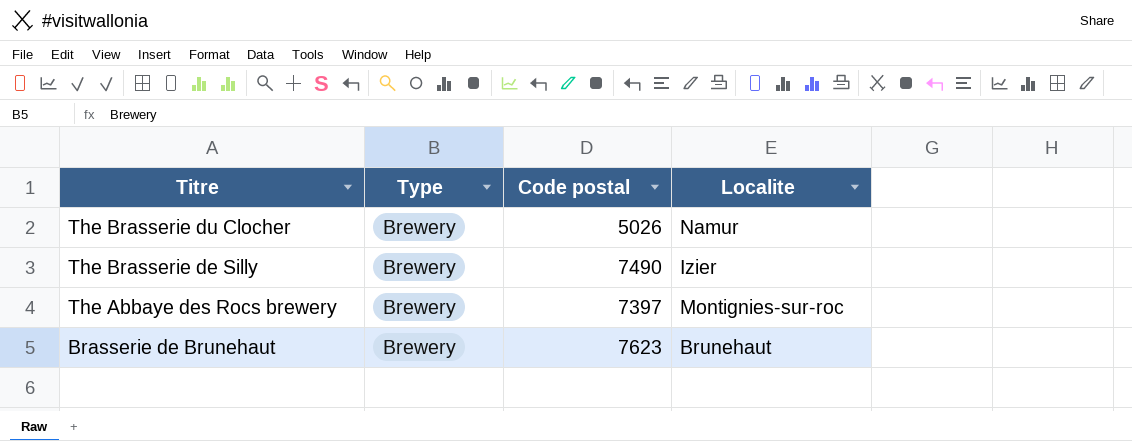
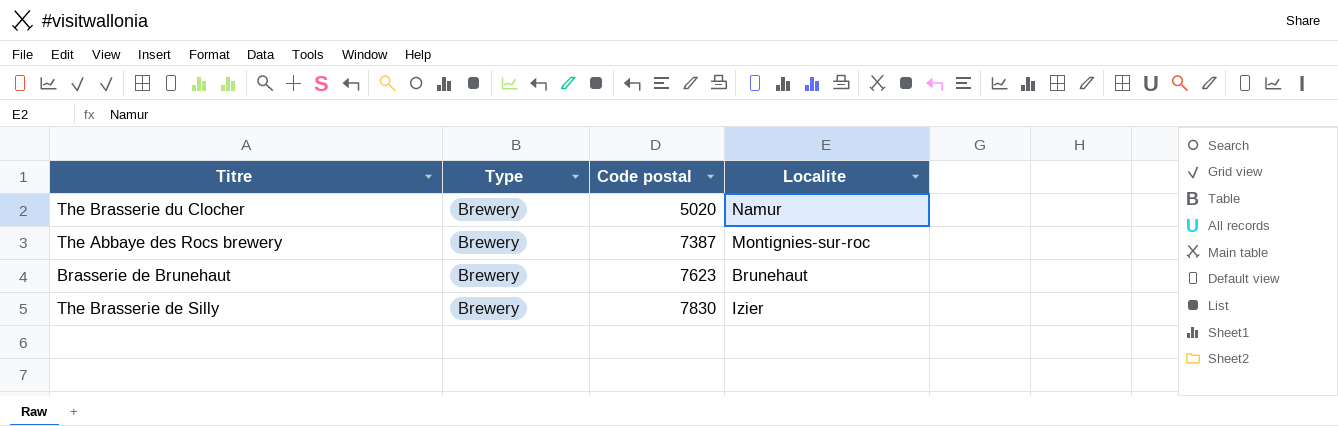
row order: Titre descending -> Code postal ascending
The Brasserie du Clocher | Code postal: 5026 -> 5020
The Abbaye des Rocs brewery | Code postal: 7397 -> 7387
The Brasserie de Silly | Code postal: 7490 -> 7830

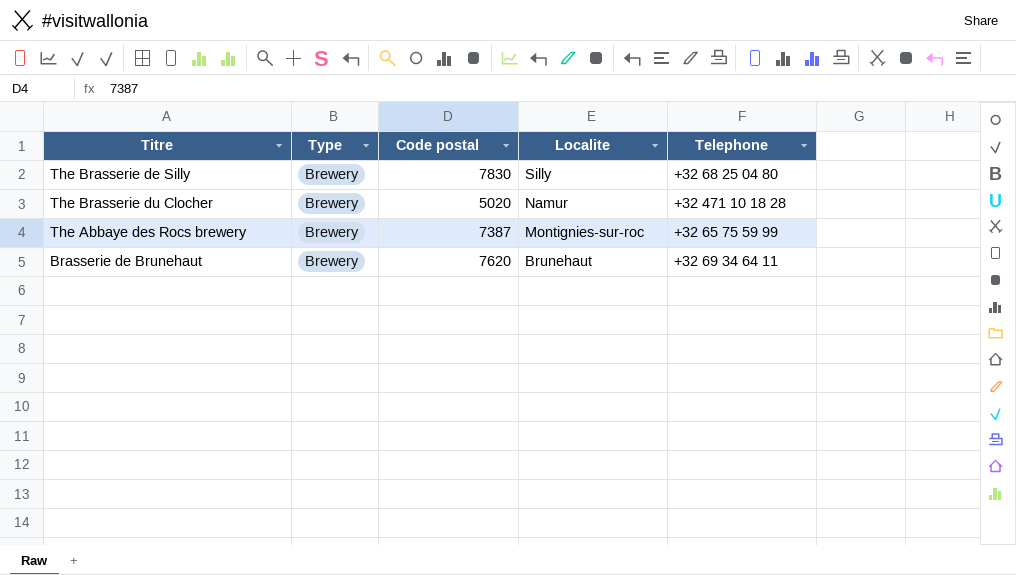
row order: Code postal ascending -> Localite descending
column Telephone | position: none -> 5
The Brasserie de Silly | Localite: Izier -> Silly
Brasserie de Brunehaut | Code postal: 7623 -> 7620

